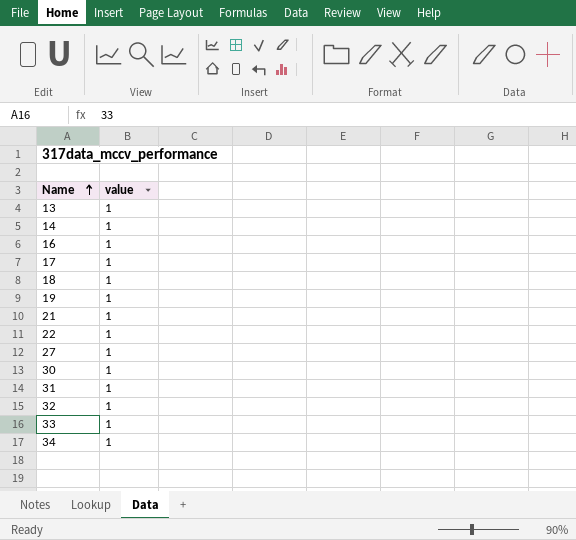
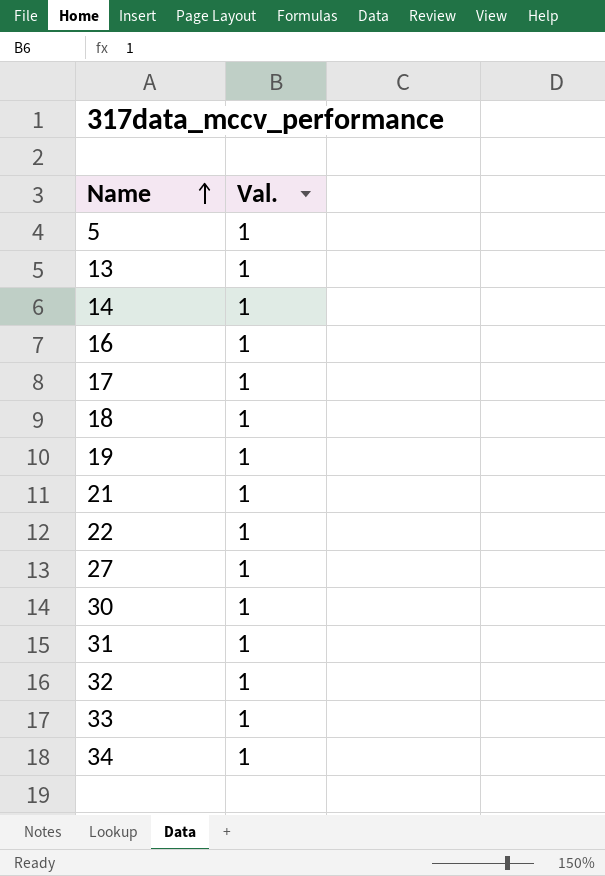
column name: value -> Val.
row 5: none -> 1

